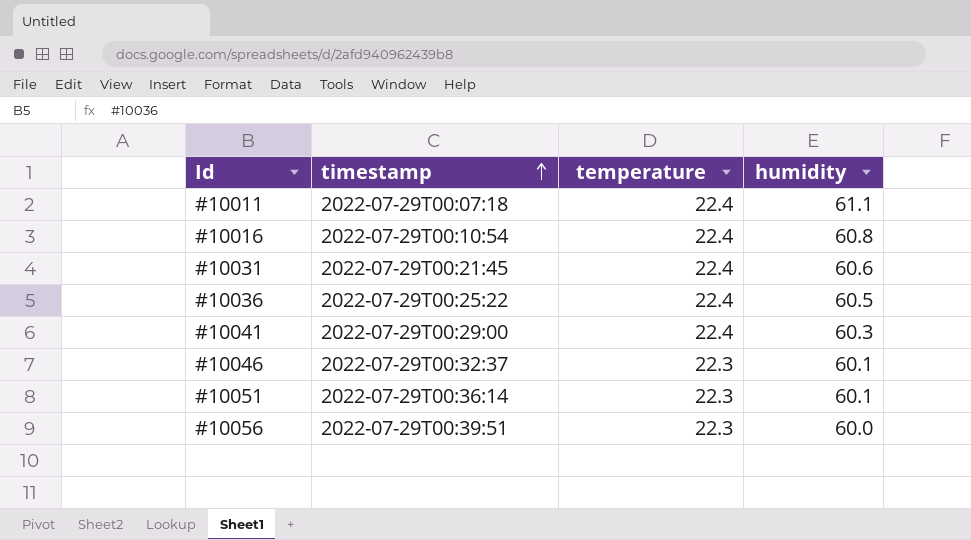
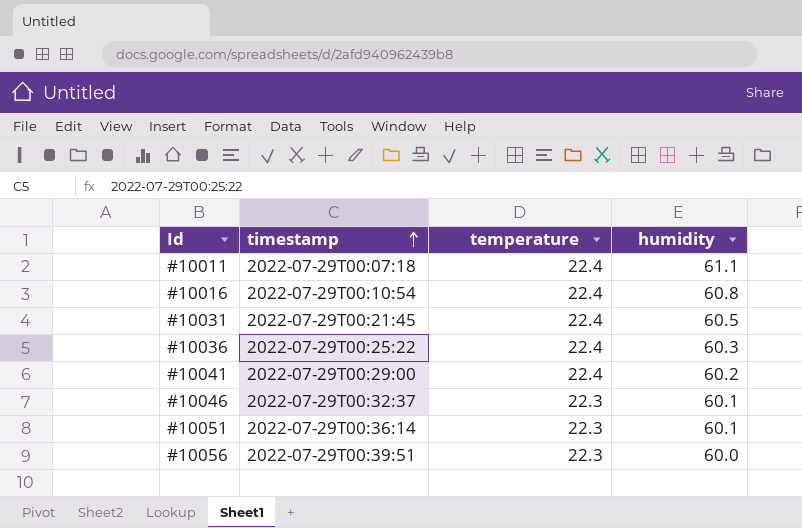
#10031 | humidity: 60.6 -> 60.5
#10036 | humidity: 60.5 -> 60.3
#10041 | humidity: 60.3 -> 60.2

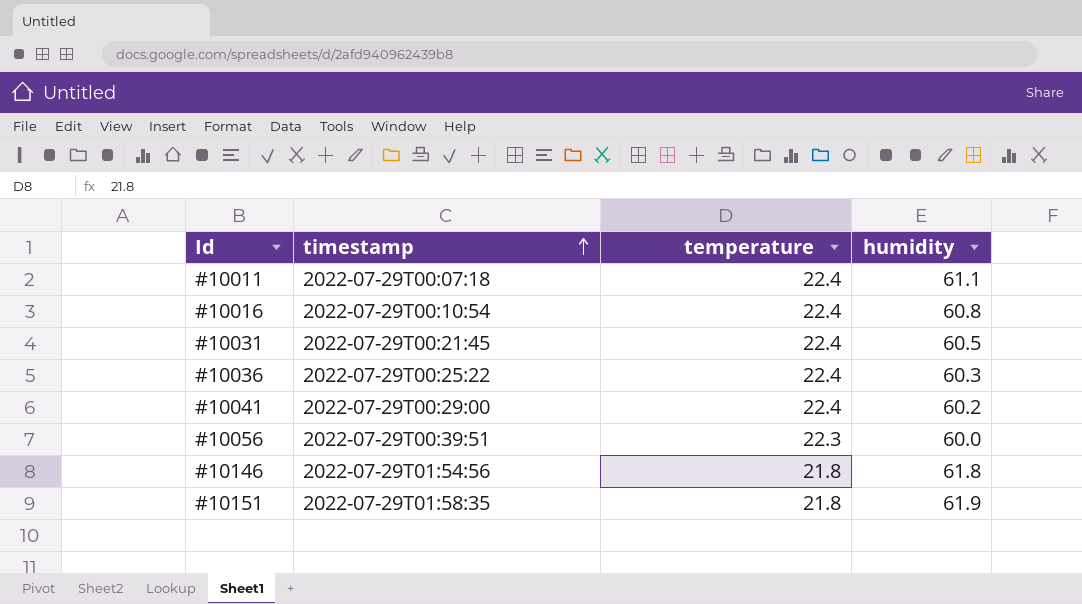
row #10046: 2022-07-29T00:32:37 | 22.3 | 60.1 -> none
row #10051: 2022-07-29T00:36:14 | 22.3 | 60.1 -> none
row #10146: none -> 2022-07-29T01:54:56 | 21.8 | 61.8
row #10151: none -> 2022-07-29T01:58:35 | 21.8 | 61.9

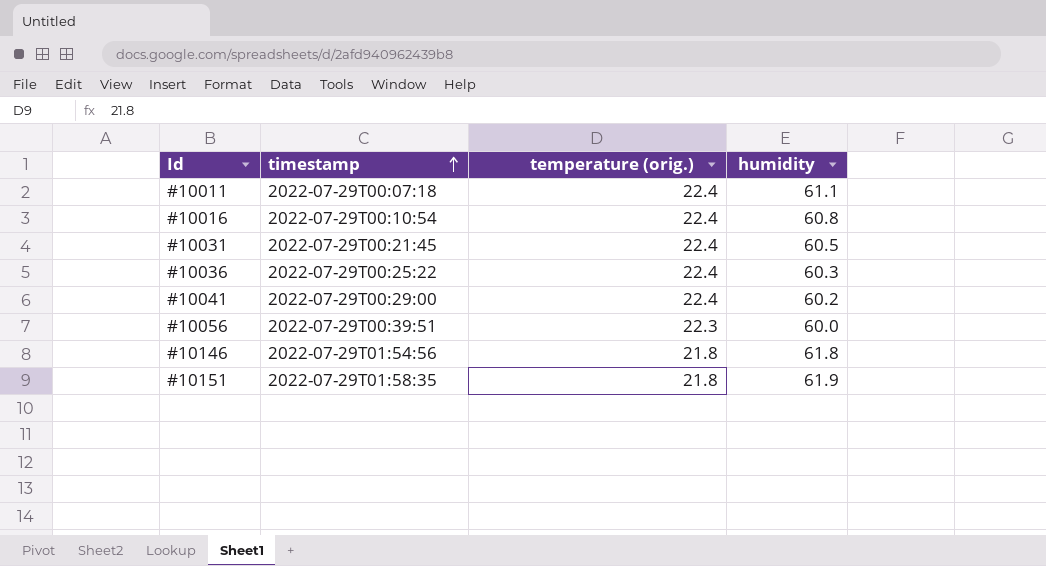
column name: temperature -> temperature (orig.)

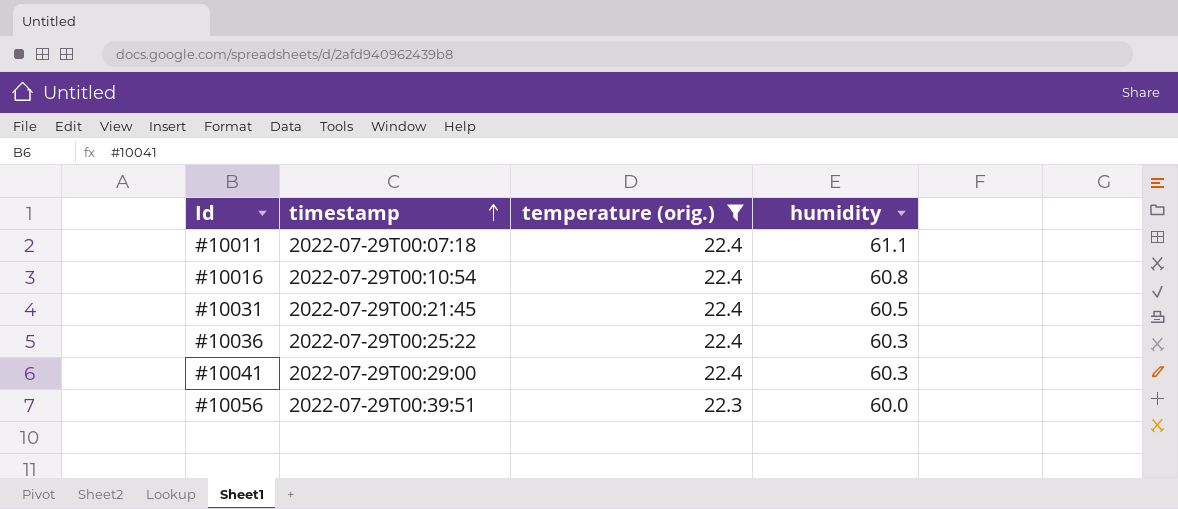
filter: none -> temperature (orig.) != 21.8
#10041 | humidity: 60.2 -> 60.3

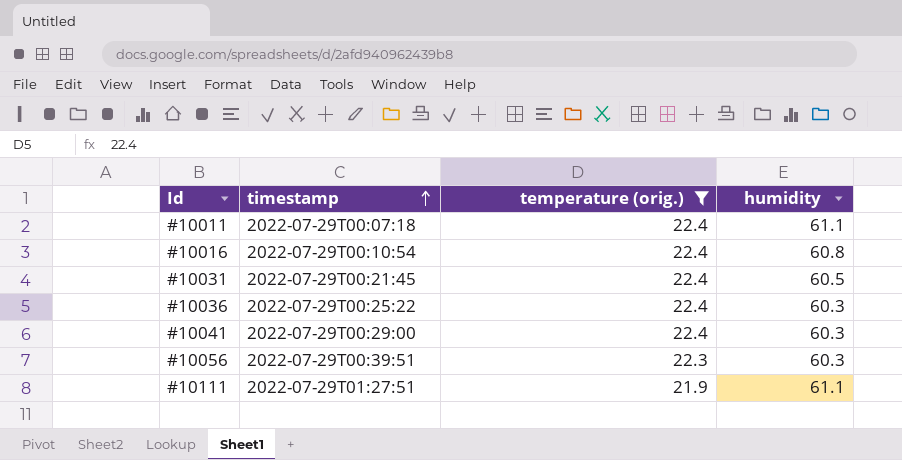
#10056 | humidity: 60.0 -> 60.3
row #10111: none -> 2022-07-29T01:27:51 | 21.9 | 61.1

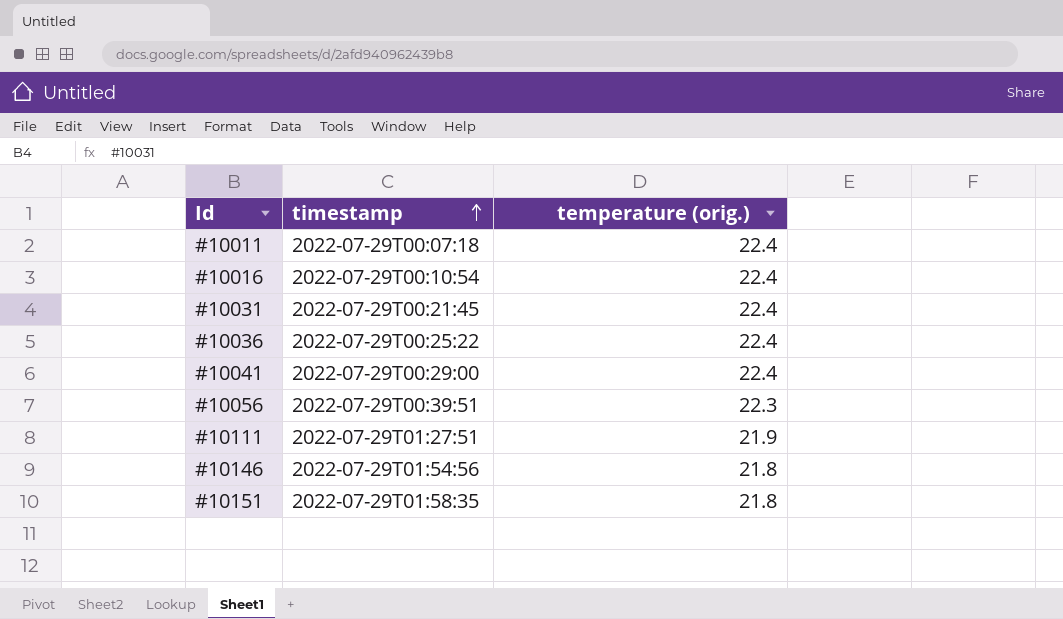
filter: temperature (orig.) != 21.8 -> none
column humidity | position: 4 -> none

